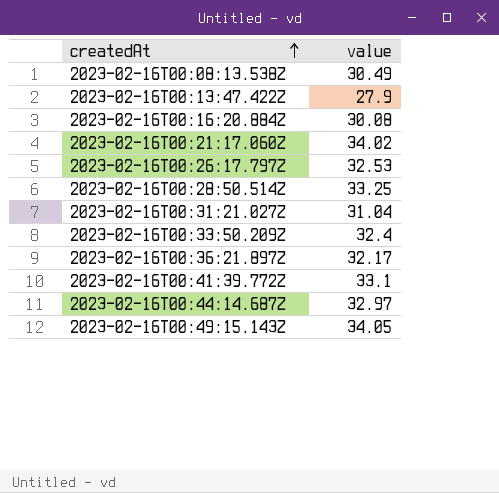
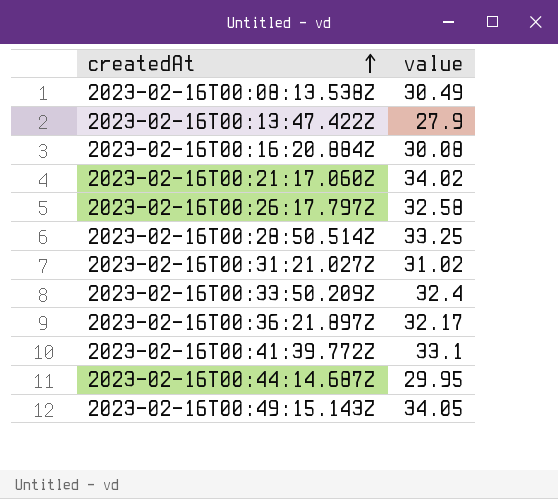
2023-02-16T00:26:17.797Z | value: 32.53 -> 32.58
2023-02-16T00:31:21.027Z | value: 31.04 -> 31.02
2023-02-16T00:44:14.687Z | value: 32.97 -> 29.95

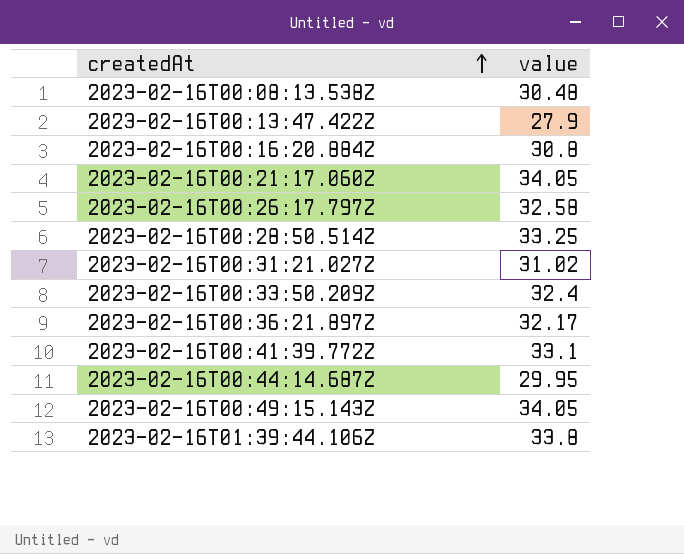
2023-02-16T00:08:13.538Z | value: 30.49 -> 30.48
2023-02-16T00:16:20.884Z | value: 30.08 -> 30.8
2023-02-16T00:21:17.060Z | value: 34.02 -> 34.05
row 2023-02-16T01:39:44.106Z: none -> 33.8

